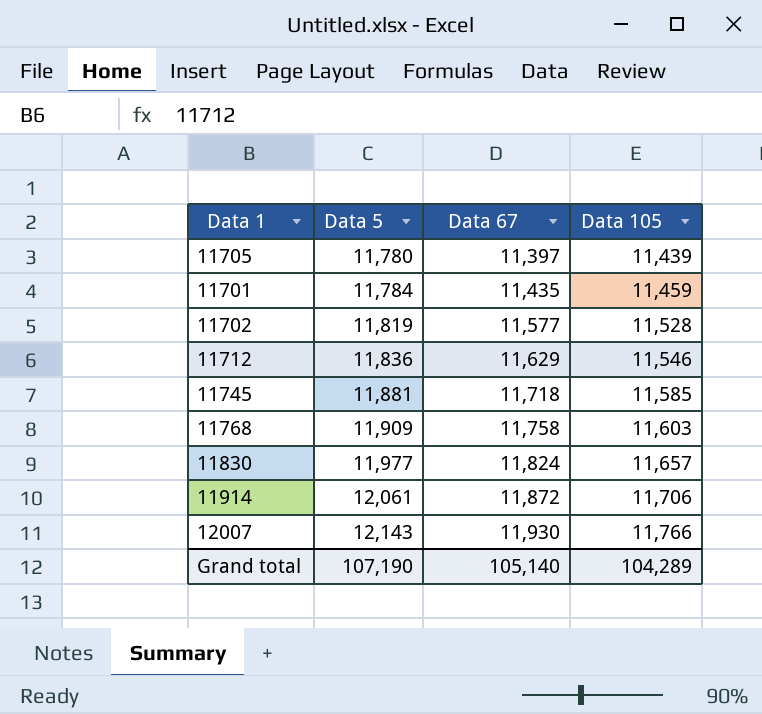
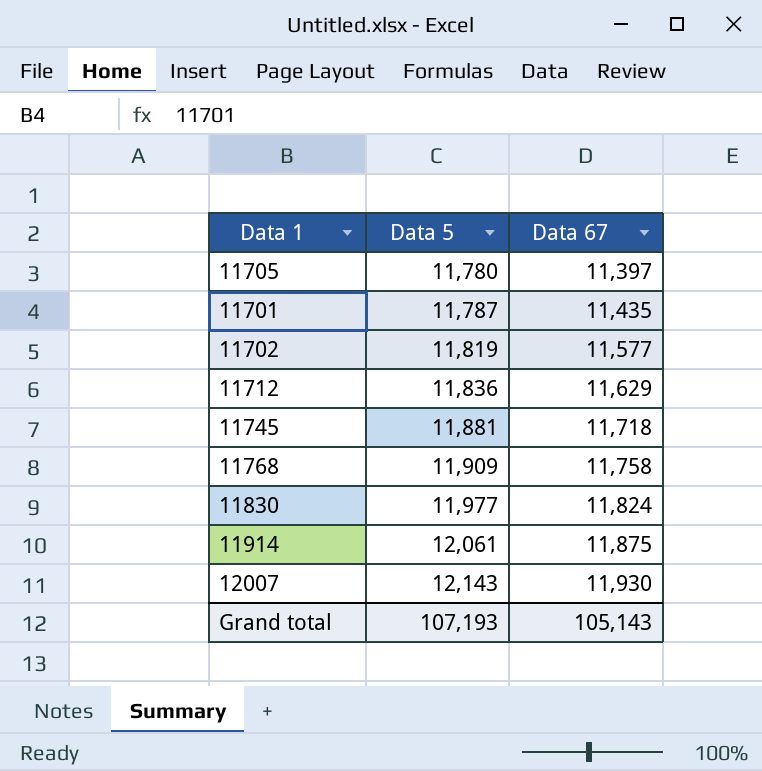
column Data 105 | position: 4 -> none
11701 | Data 5: 11,784 -> 11,787
11914 | Data 67: 11,872 -> 11,875
Grand total | Data 5: 107,190 -> 107,193
Grand total | Data 67: 105,140 -> 105,143

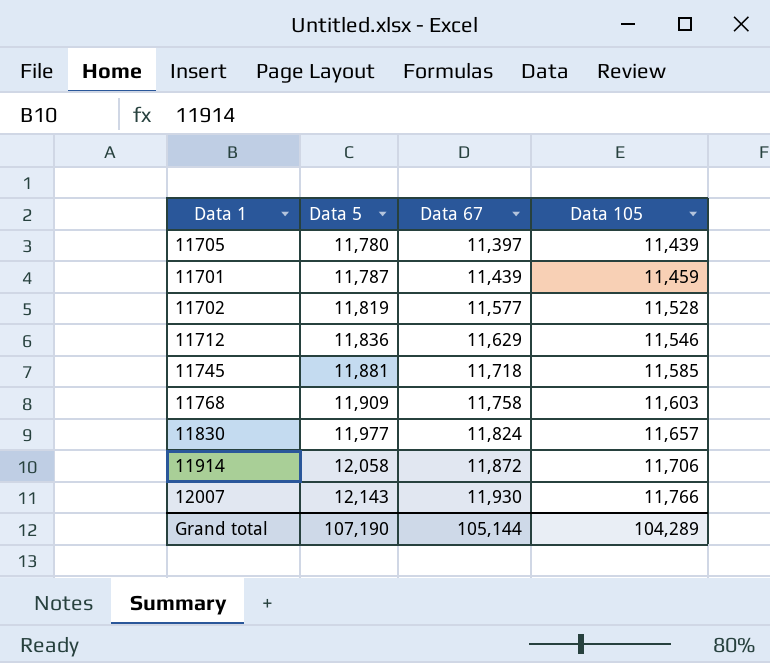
column Data 105 | position: none -> 4
11701 | Data 67: 11,435 -> 11,439
11914 | Data 5: 12,061 -> 12,058
11914 | Data 67: 11,875 -> 11,872
Grand total | Data 5: 107,193 -> 107,190
Grand total | Data 67: 105,143 -> 105,144

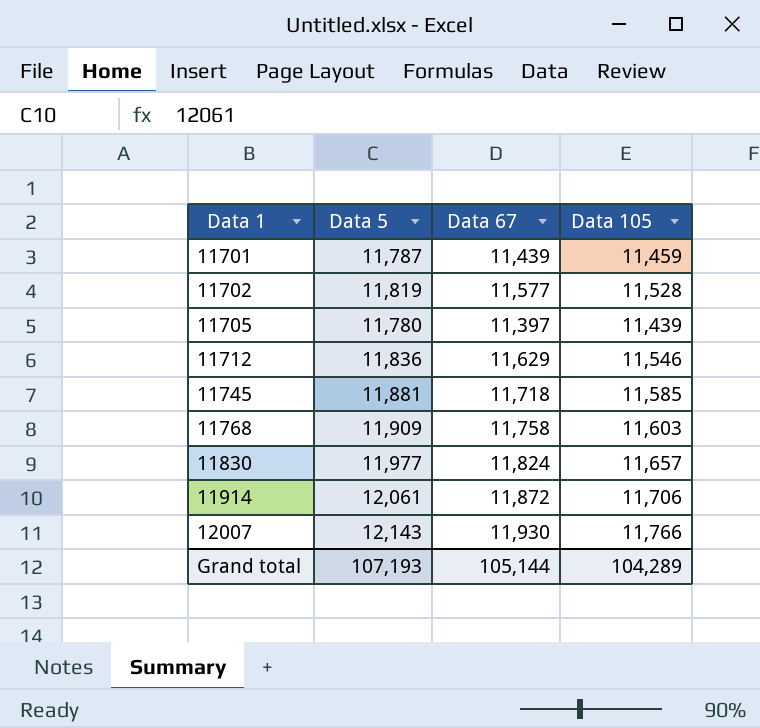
row order: Data 5 ascending -> Data 1 ascending
11914 | Data 5: 12,058 -> 12,061
Grand total | Data 5: 107,190 -> 107,193

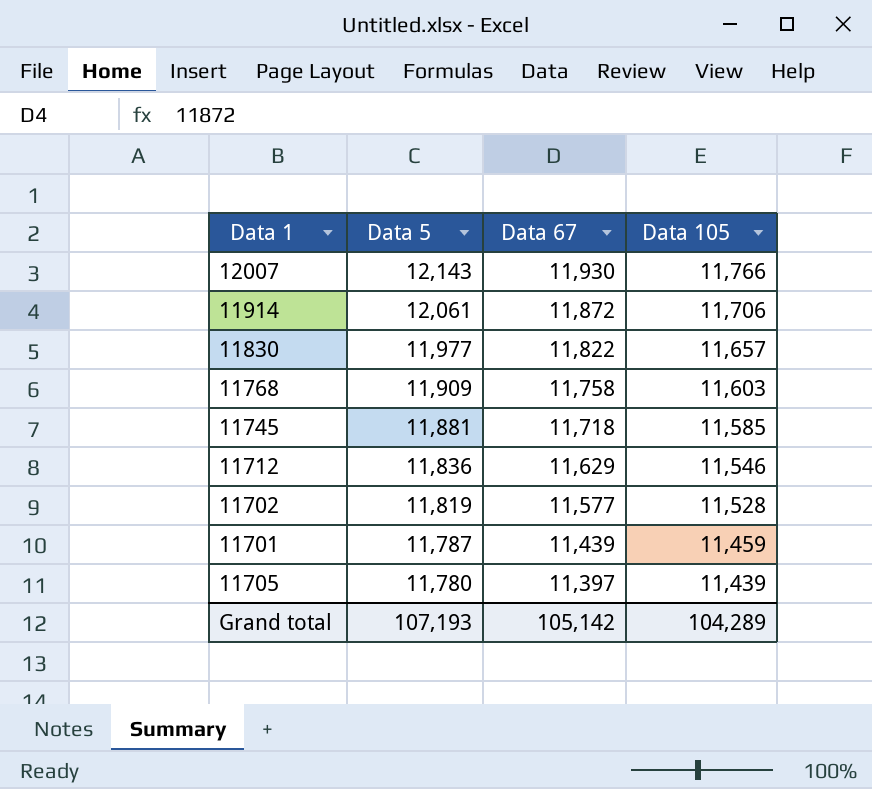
row order: Data 1 ascending -> Data 5 descending
11830 | Data 67: 11,824 -> 11,822
Grand total | Data 67: 105,144 -> 105,142

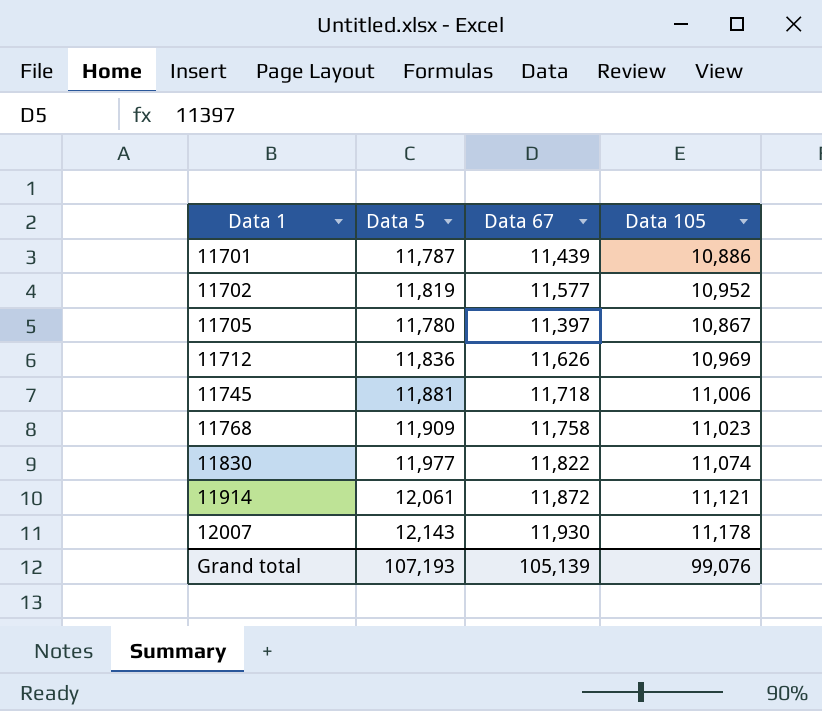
row order: Data 5 descending -> Data 1 ascending
11701 | Data 105: 11,459 -> 10,886
11702 | Data 105: 11,528 -> 10,952
11705 | Data 105: 11,439 -> 10,867
11712 | Data 67: 11,629 -> 11,626
11712 | Data 105: 11,546 -> 10,969
11745 | Data 105: 11,585 -> 11,006
11768 | Data 105: 11,603 -> 11,023
11830 | Data 105: 11,657 -> 11,074
11914 | Data 105: 11,706 -> 11,121
12007 | Data 105: 11,766 -> 11,178
Grand total | Data 67: 105,142 -> 105,139
Grand total | Data 105: 104,289 -> 99,076

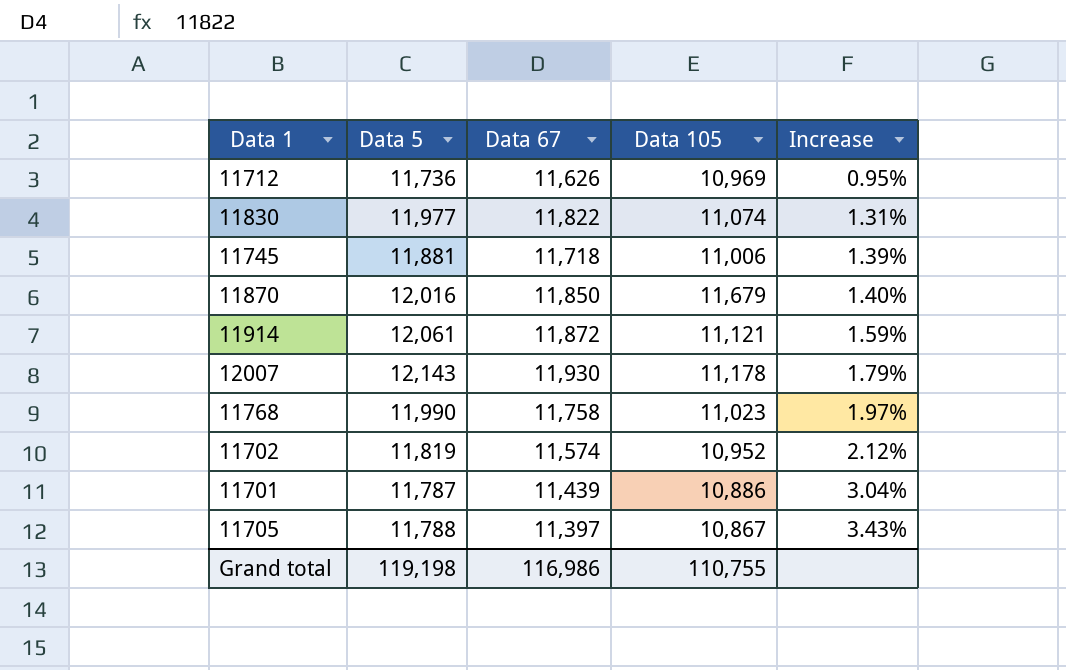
row order: Data 1 ascending -> Increase ascending
column Increase | formula: none -> ([Data 5] - [Data 67]) / [Data 67]
11712 | Data 5: 11,836 -> 11,736
row 11870: none -> 12,016 | 11,850 | 11,679 | 1.40%
11768 | Data 5: 11,909 -> 11,990
11702 | Data 67: 11,577 -> 11,574
11705 | Data 5: 11,780 -> 11,788
Grand total | Data 5: 107,193 -> 119,198
Grand total | Data 67: 105,139 -> 116,986
Grand total | Data 105: 99,076 -> 110,755

